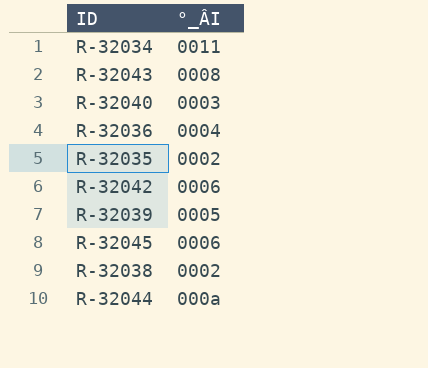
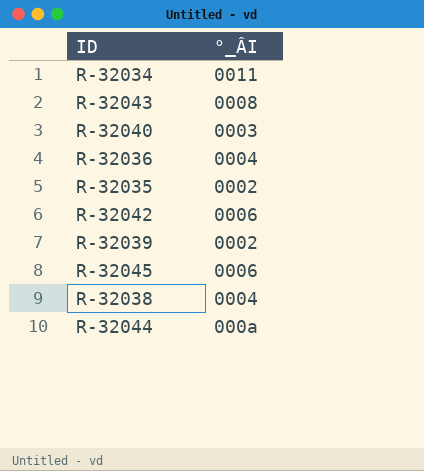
R-32039 | °_ÂI: 0005 -> 0002
R-32038 | °_ÂI: 0002 -> 0004

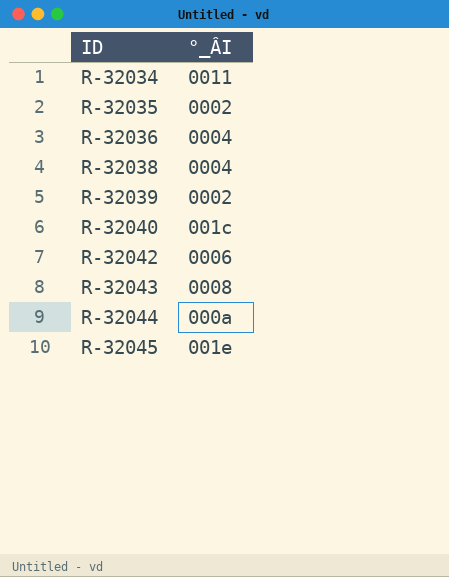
row order: none -> ID ascending
R-32040 | °_ÂI: 0003 -> 001c
R-32045 | °_ÂI: 0006 -> 001e

